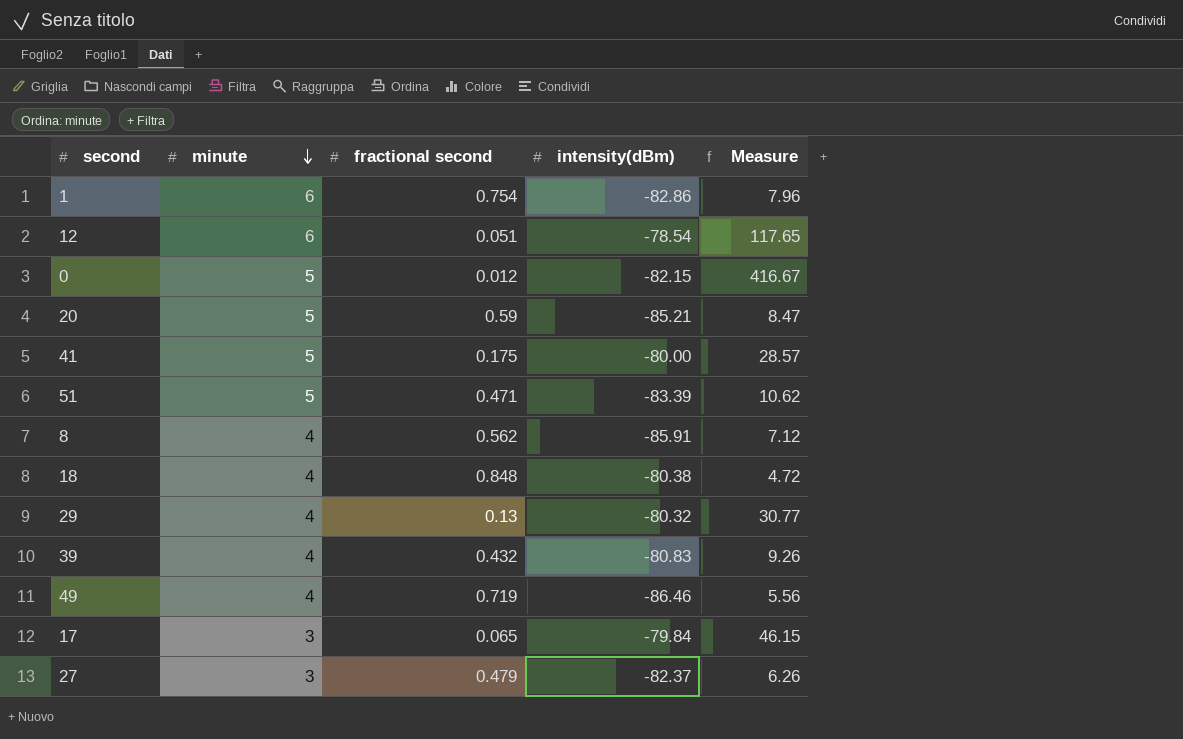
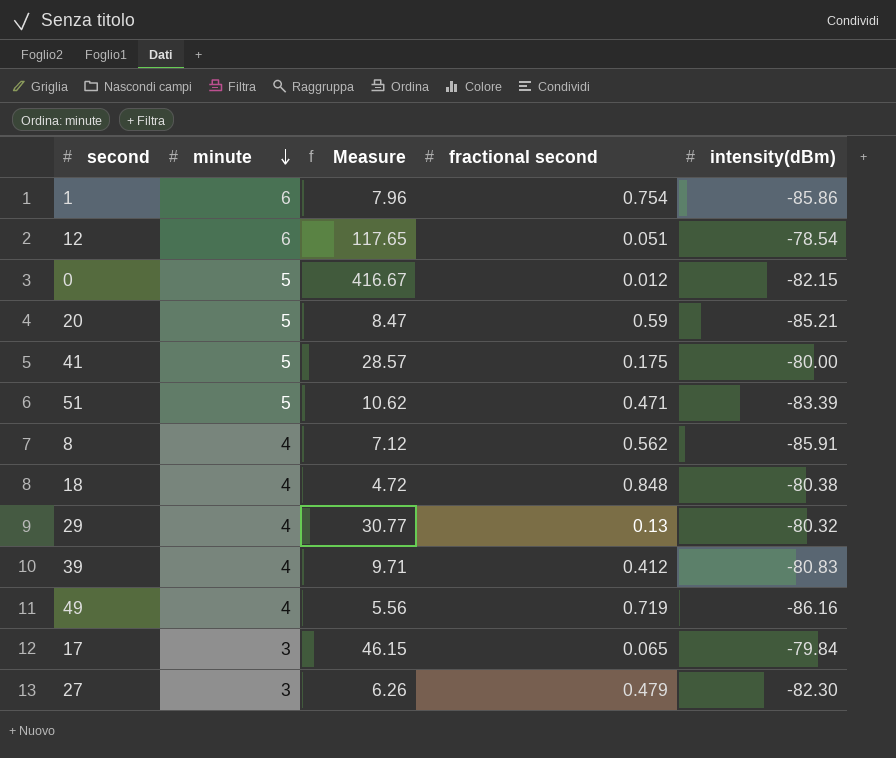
column Measure | position: 5 -> 3
1 | intensity(dBm): -82.86 -> -85.86
39 | Measure: 9.26 -> 9.71
39 | fractional second: 0.432 -> 0.412
49 | intensity(dBm): -86.46 -> -86.16
27 | intensity(dBm): -82.37 -> -82.30

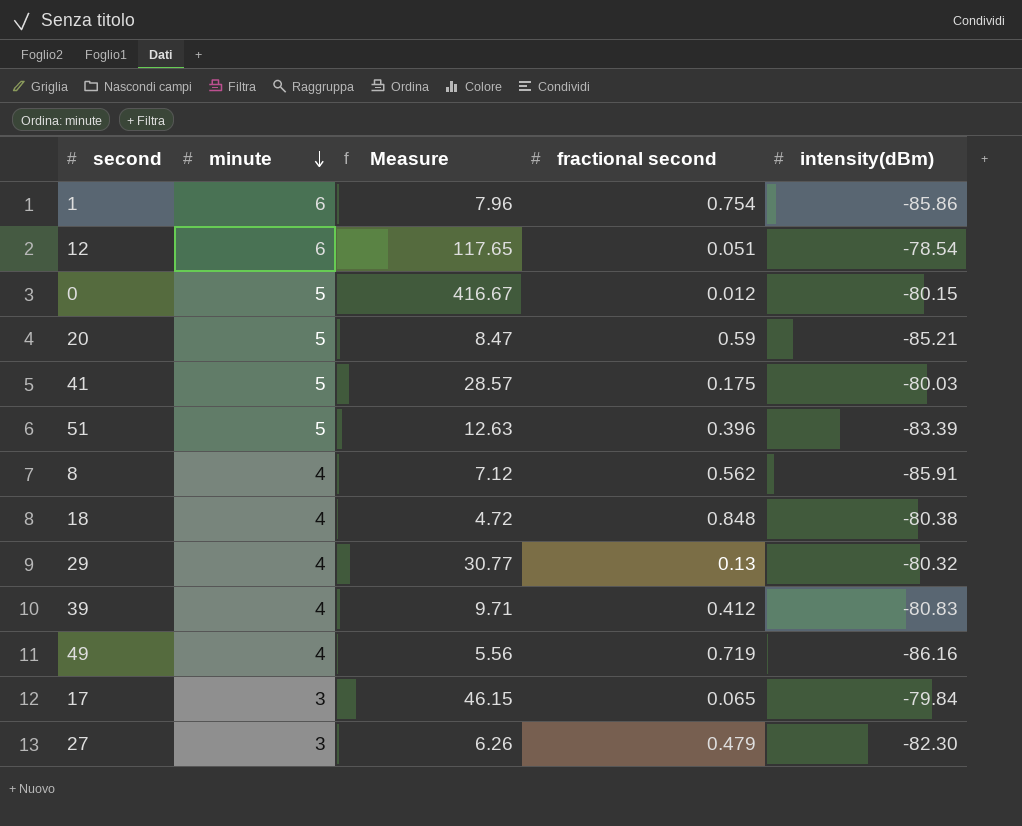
0 | intensity(dBm): -82.15 -> -80.15
41 | intensity(dBm): -80.00 -> -80.03
51 | Measure: 10.62 -> 12.63
51 | fractional second: 0.471 -> 0.396

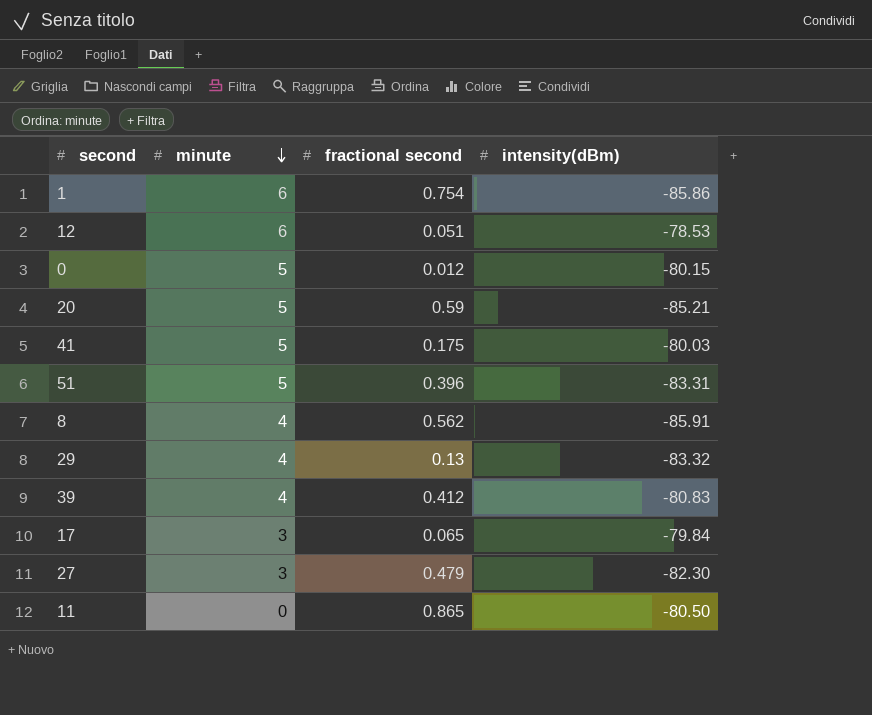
column Measure | formula: [minute] / [fractional second] -> none
row 18: 4 | 4.72 | 0.848 | -80.38 -> none
row 49: 4 | 5.56 | 0.719 | -86.16 -> none
12 | intensity(dBm): -78.54 -> -78.53
51 | intensity(dBm): -83.39 -> -83.31
29 | intensity(dBm): -80.32 -> -83.32
row 11: none -> 0 | 0.865 | -80.50

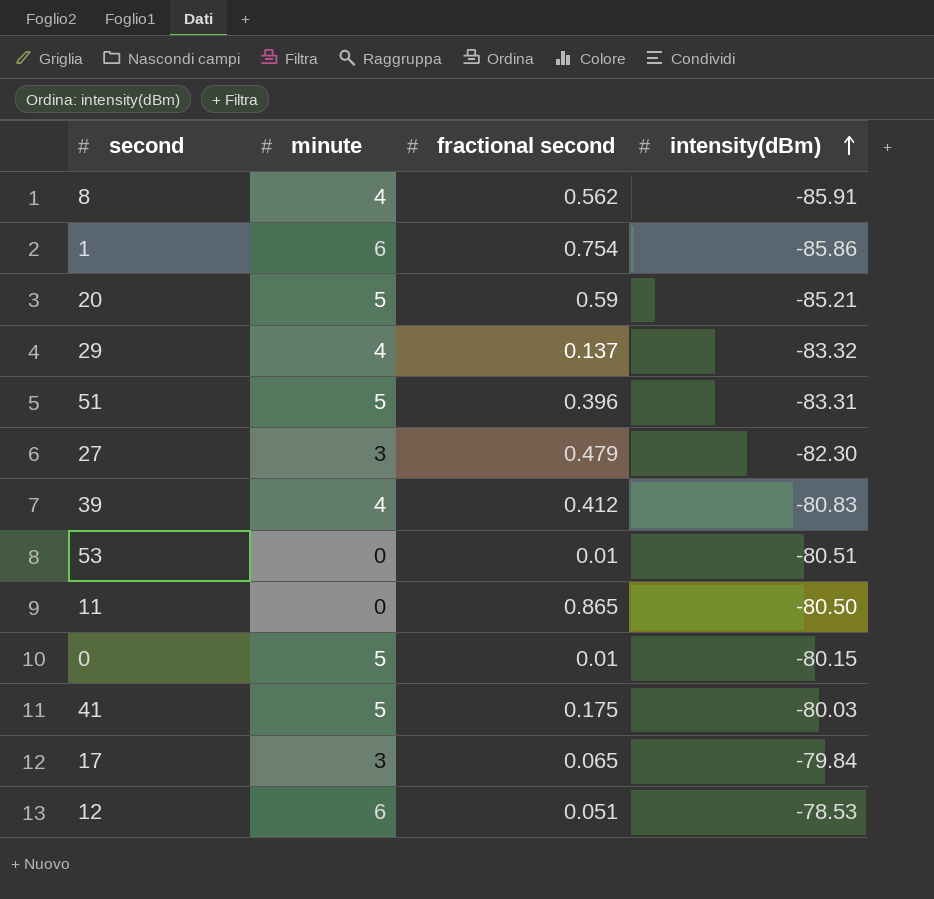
row order: minute descending -> intensity(dBm) ascending
29 | fractional second: 0.13 -> 0.137
row 53: none -> 0 | 0.01 | -80.51
0 | fractional second: 0.012 -> 0.01

